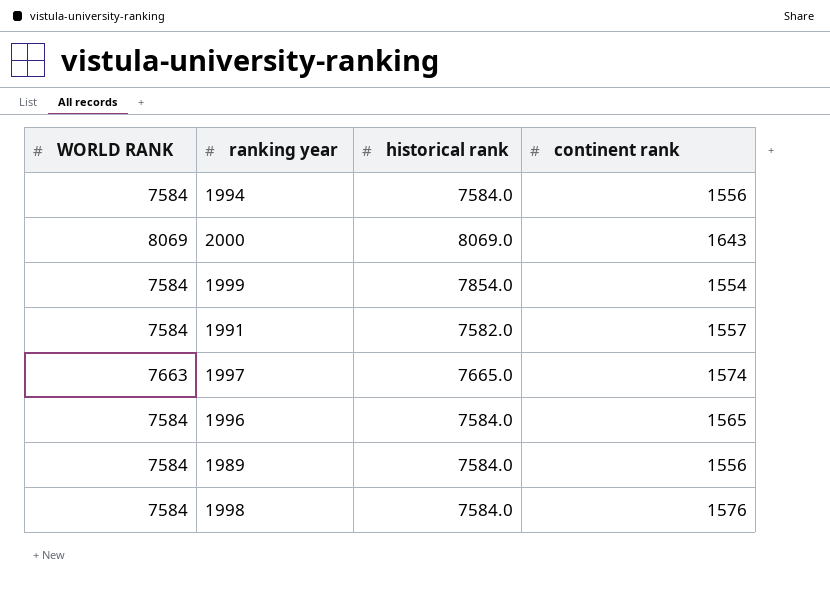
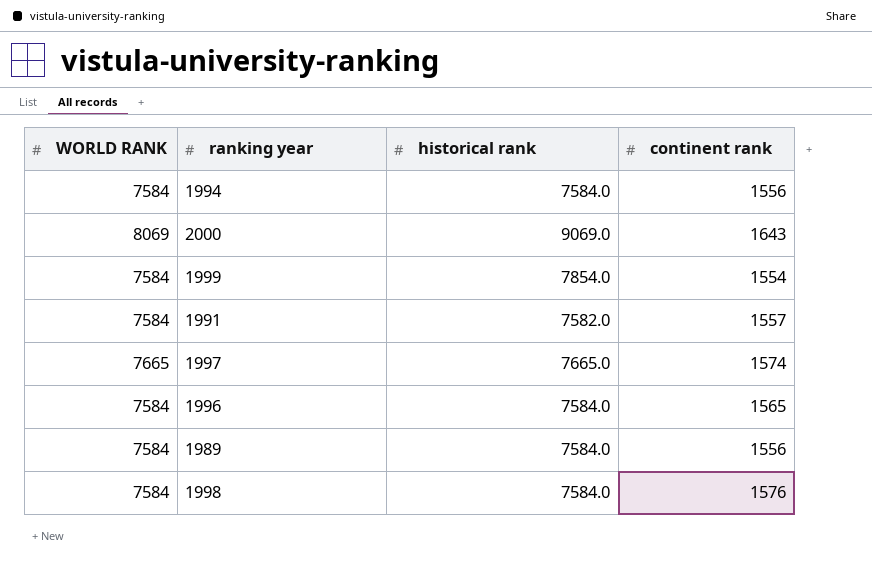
2000 | historical rank: 8069.0 -> 9069.0
1997 | WORLD RANK: 7663 -> 7665

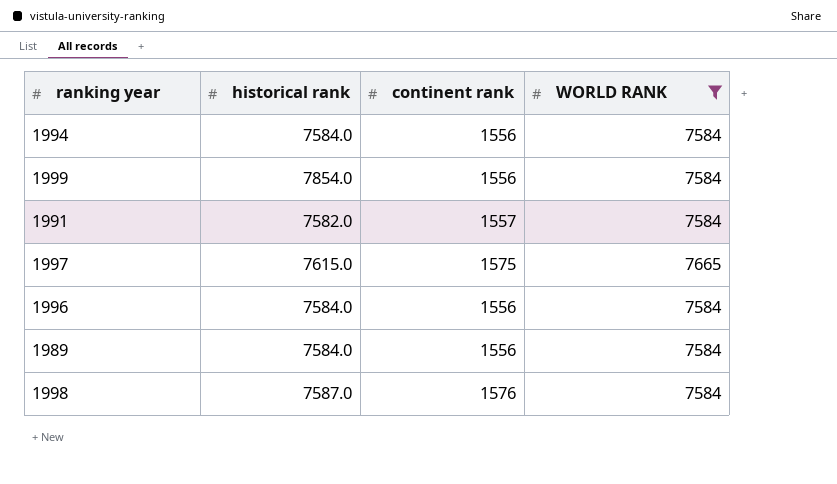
filter: none -> WORLD RANK != 8069
column WORLD RANK | position: 1 -> 4
1999 | continent rank: 1554 -> 1556
1997 | historical rank: 7665.0 -> 7615.0
1997 | continent rank: 1574 -> 1575
1996 | continent rank: 1565 -> 1556
1998 | historical rank: 7584.0 -> 7587.0

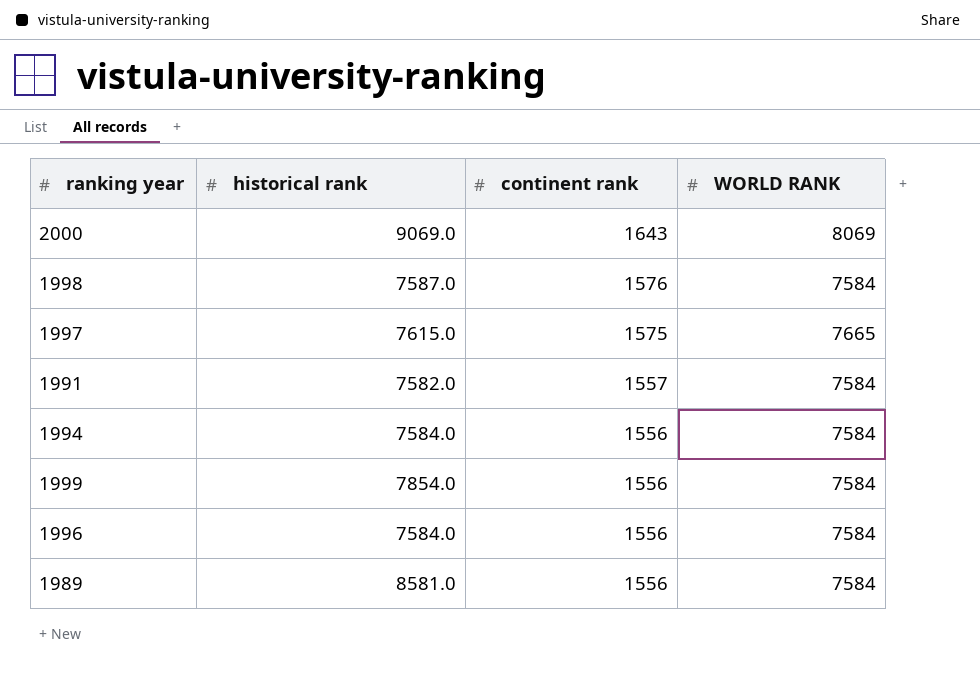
filter: WORLD RANK != 8069 -> none
row order: none -> continent rank descending
1989 | historical rank: 7584.0 -> 8581.0

